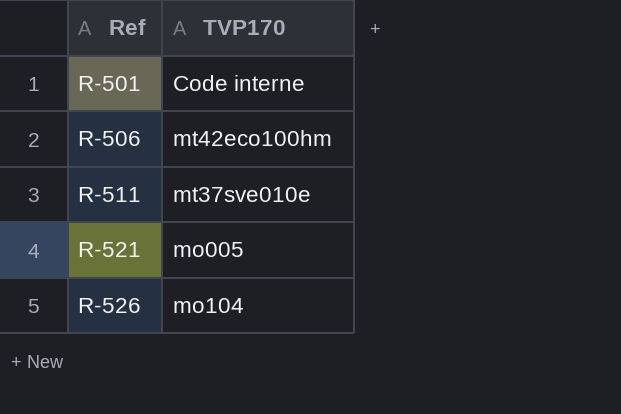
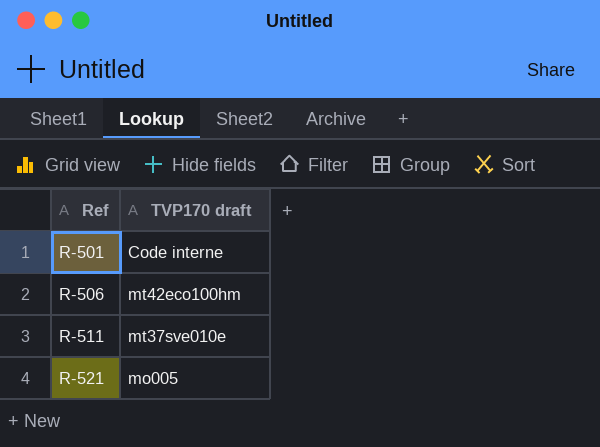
column name: TVP170 -> TVP170 draft
row R-526: mo104 -> none

